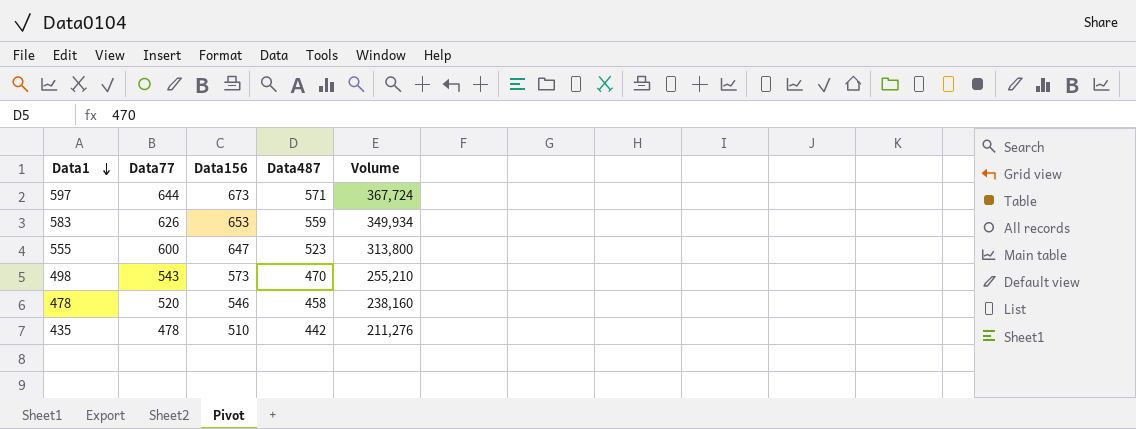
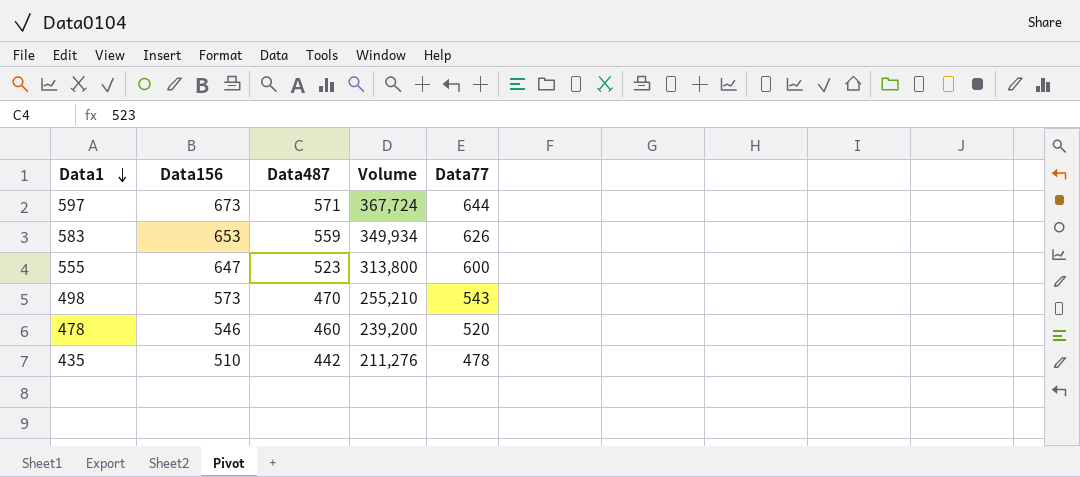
column Data77 | position: 2 -> 5
478 | Data487: 458 -> 460
478 | Volume: 238,160 -> 239,200

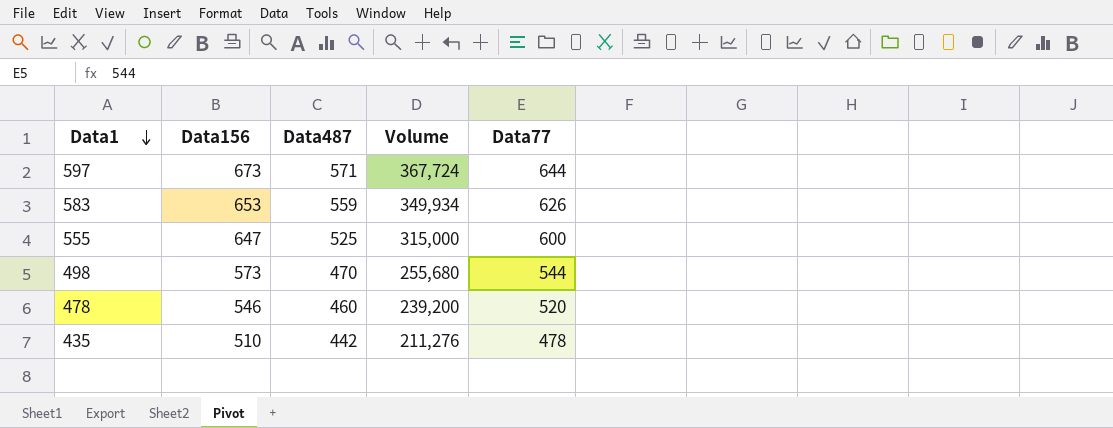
555 | Data487: 523 -> 525
555 | Volume: 313,800 -> 315,000
498 | Volume: 255,210 -> 255,680
498 | Data77: 543 -> 544

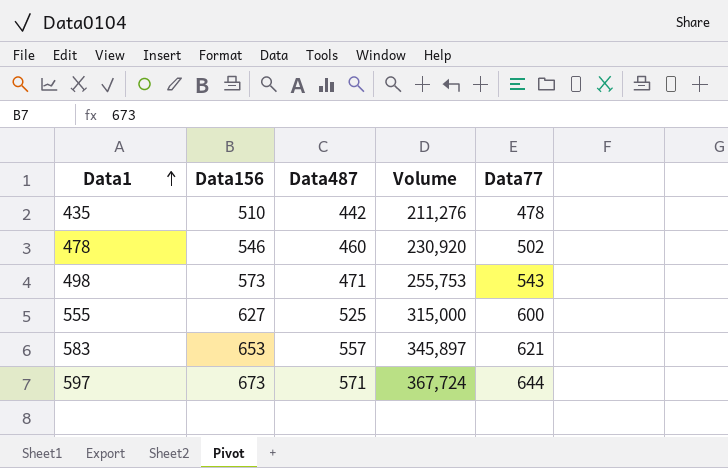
row order: Data1 descending -> Data1 ascending
478 | Volume: 239,200 -> 230,920
478 | Data77: 520 -> 502
498 | Data487: 470 -> 471
498 | Volume: 255,680 -> 255,753
498 | Data77: 544 -> 543
555 | Data156: 647 -> 627
583 | Data487: 559 -> 557
583 | Volume: 349,934 -> 345,897
583 | Data77: 626 -> 621

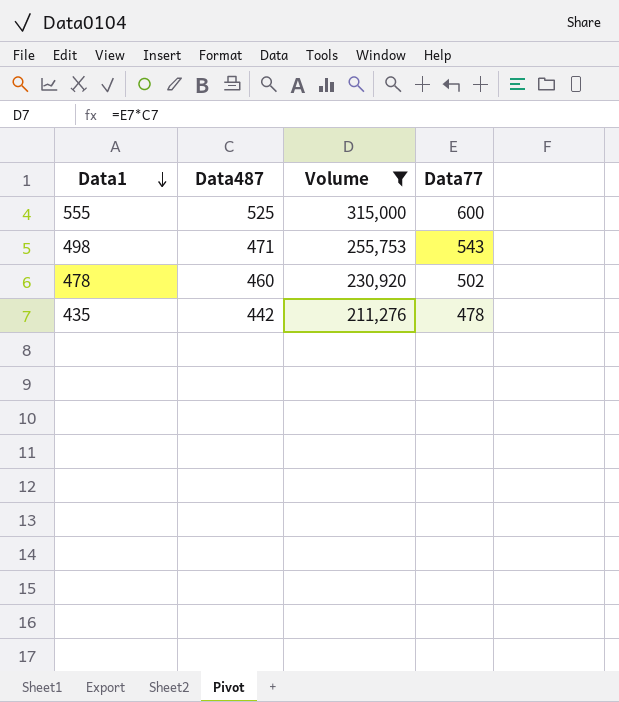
filter: none -> Volume <= 315,000
row order: Data1 ascending -> Data1 descending
column Data156 | position: 2 -> none

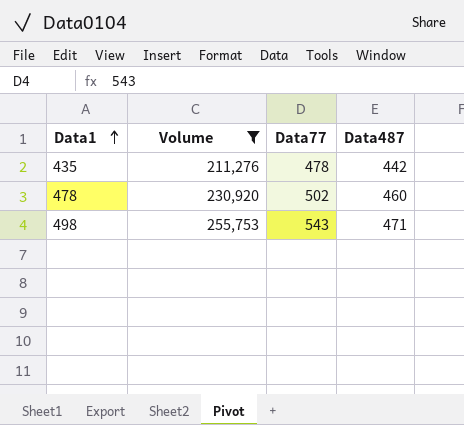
row order: Data1 descending -> Data1 ascending
column Data487 | position: 2 -> 4
row 555: 525 | 315,000 | 600 -> none

